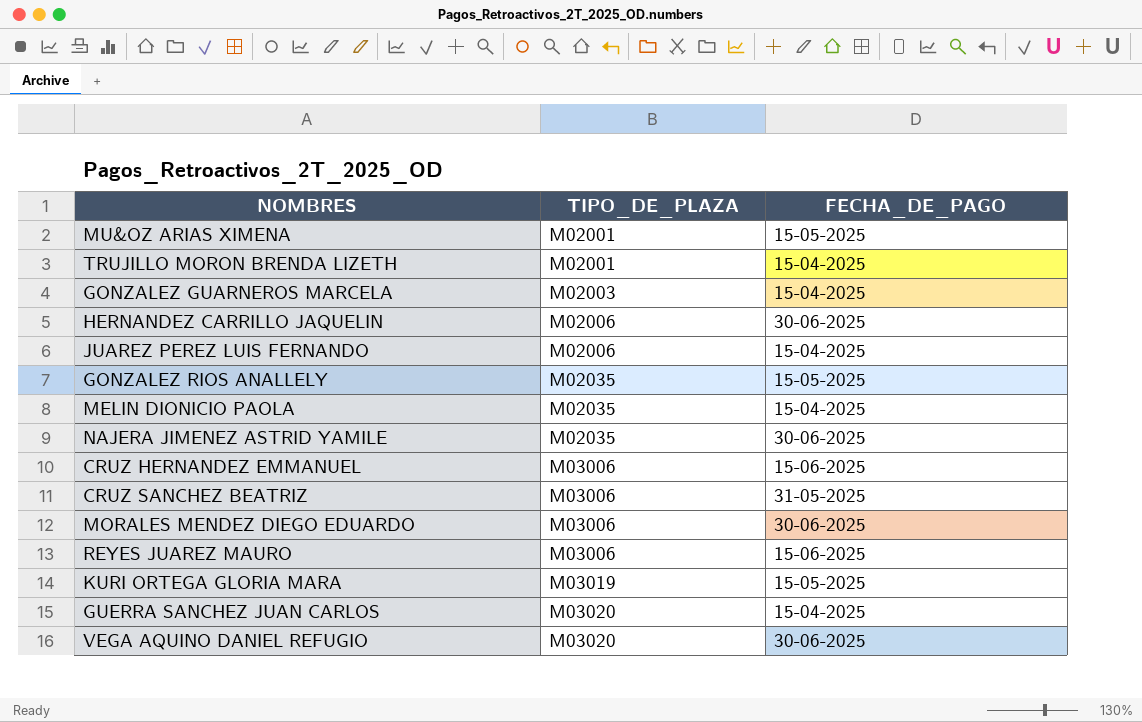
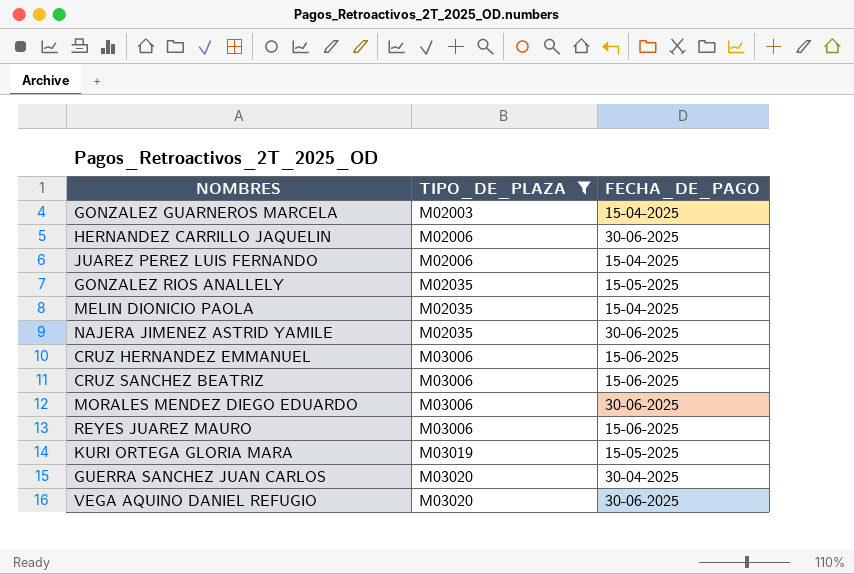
filter: none -> TIPO_DE_PLAZA != M02001
CRUZ SANCHEZ BEATRIZ | FECHA_DE_PAGO: 31-05-2025 -> 15-06-2025
GUERRA SANCHEZ JUAN CARLOS | FECHA_DE_PAGO: 15-04-2025 -> 30-04-2025

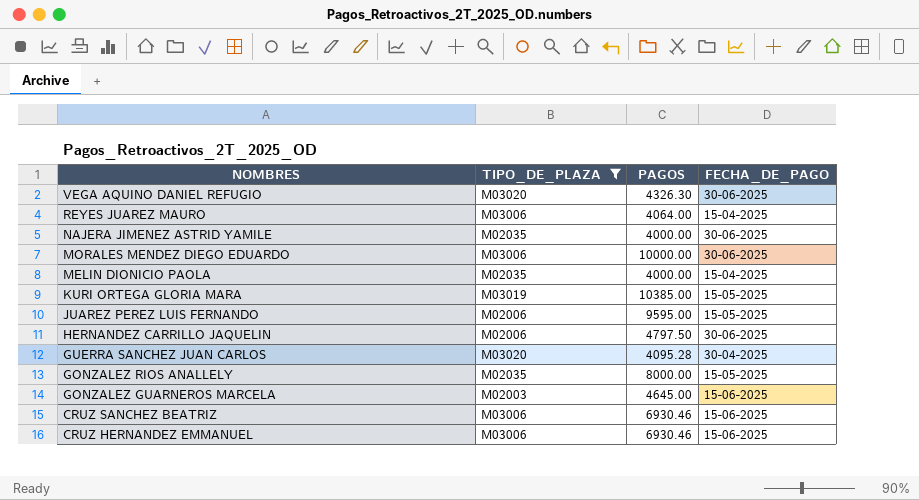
row order: TIPO_DE_PLAZA ascending -> NOMBRES descending
column PAGOS | position: none -> 3
REYES JUAREZ MAURO | FECHA_DE_PAGO: 15-06-2025 -> 15-04-2025
JUAREZ PEREZ LUIS FERNANDO | FECHA_DE_PAGO: 15-04-2025 -> 15-05-2025
GONZALEZ GUARNEROS MARCELA | FECHA_DE_PAGO: 15-04-2025 -> 15-06-2025

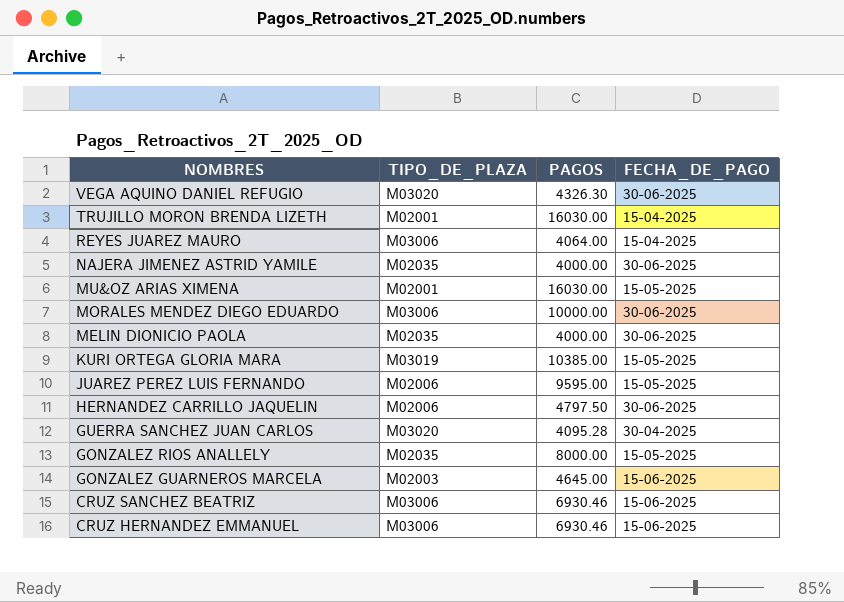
filter: TIPO_DE_PLAZA != M02001 -> none
MELIN DIONICIO PAOLA | FECHA_DE_PAGO: 15-04-2025 -> 30-06-2025

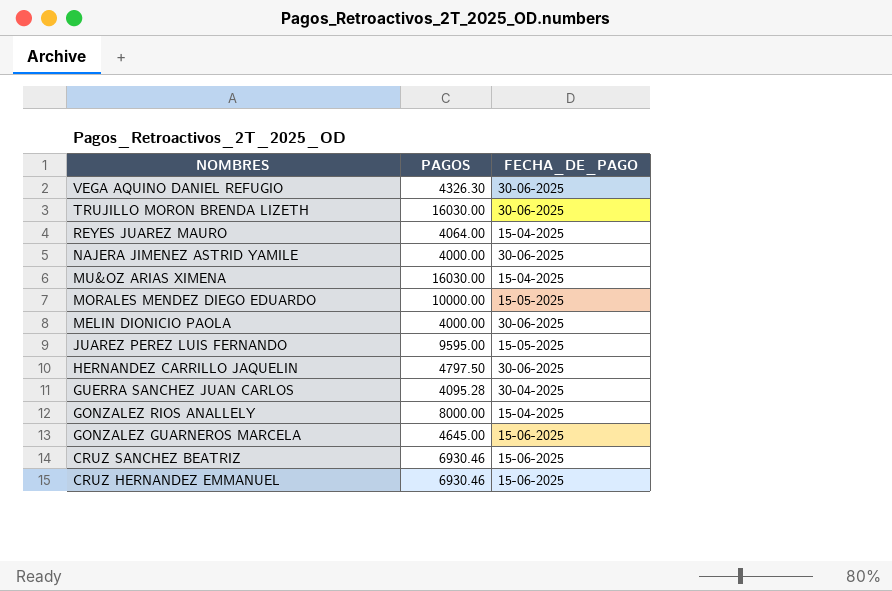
column TIPO_DE_PLAZA | position: 2 -> none
row KURI ORTEGA GLORIA MARA: M03019 | 10385.00 | 15-05-2025 -> none
TRUJILLO MORON BRENDA LIZETH | FECHA_DE_PAGO: 15-04-2025 -> 30-06-2025
MU&OZ ARIAS XIMENA | FECHA_DE_PAGO: 15-05-2025 -> 15-04-2025
MORALES MENDEZ DIEGO EDUARDO | FECHA_DE_PAGO: 30-06-2025 -> 15-05-2025
GONZALEZ RIOS ANALLELY | FECHA_DE_PAGO: 15-05-2025 -> 15-04-2025

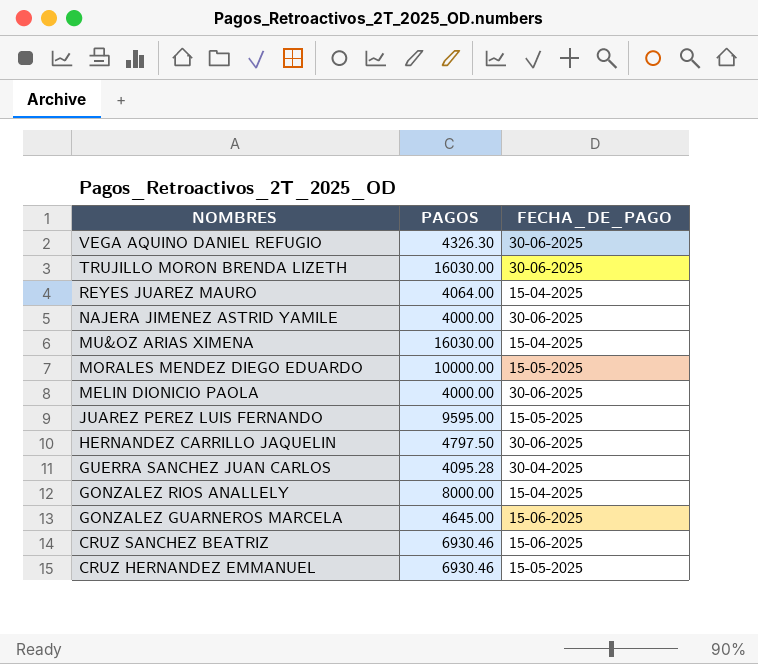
CRUZ HERNANDEZ EMMANUEL | FECHA_DE_PAGO: 15-06-2025 -> 15-05-2025

